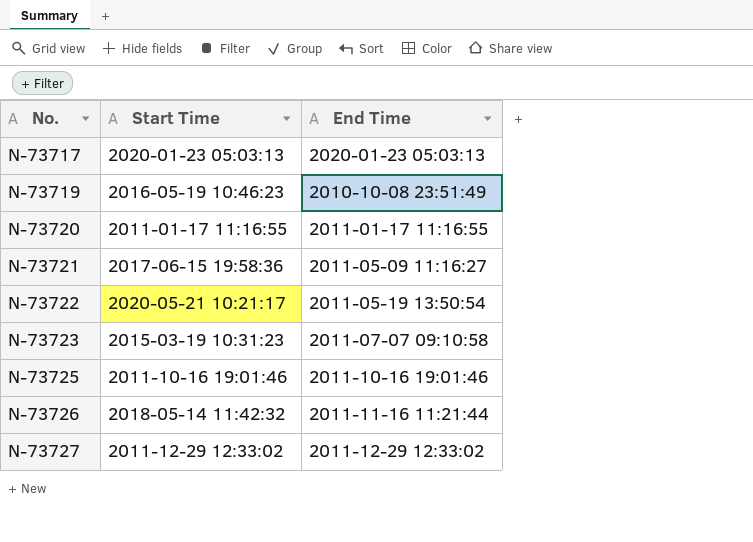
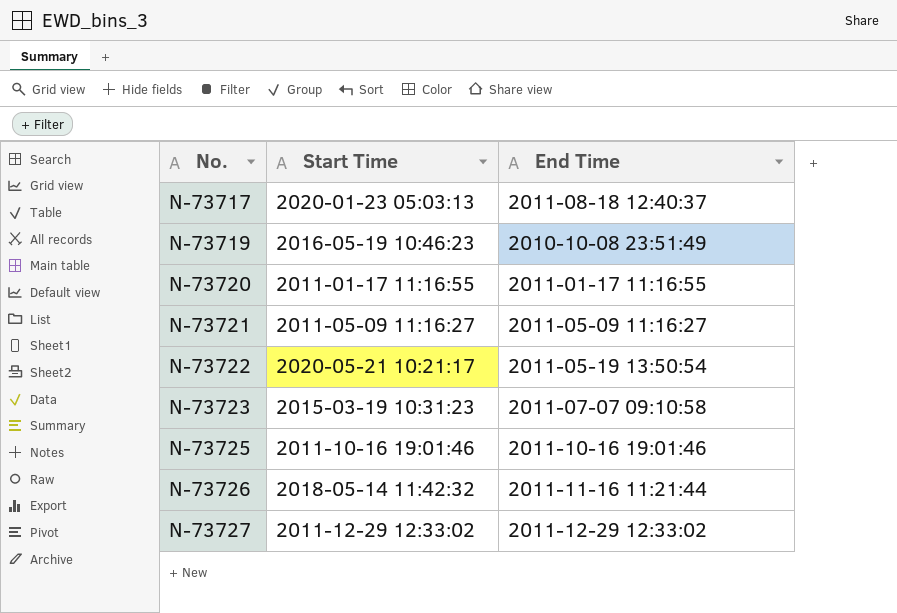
N-73717 | End Time: 2020-01-23 05:03:13 -> 2011-08-18 12:40:37
N-73721 | Start Time: 2017-06-15 19:58:36 -> 2011-05-09 11:16:27

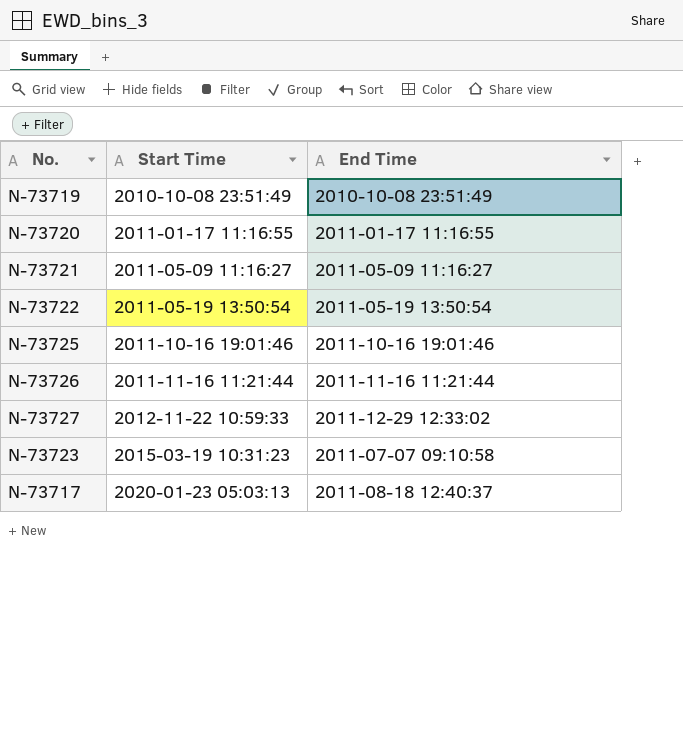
row order: No. ascending -> Start Time ascending
N-73719 | Start Time: 2016-05-19 10:46:23 -> 2010-10-08 23:51:49
N-73722 | Start Time: 2020-05-21 10:21:17 -> 2011-05-19 13:50:54
N-73726 | Start Time: 2018-05-14 11:42:32 -> 2011-11-16 11:21:44
N-73727 | Start Time: 2011-12-29 12:33:02 -> 2012-11-22 10:59:33

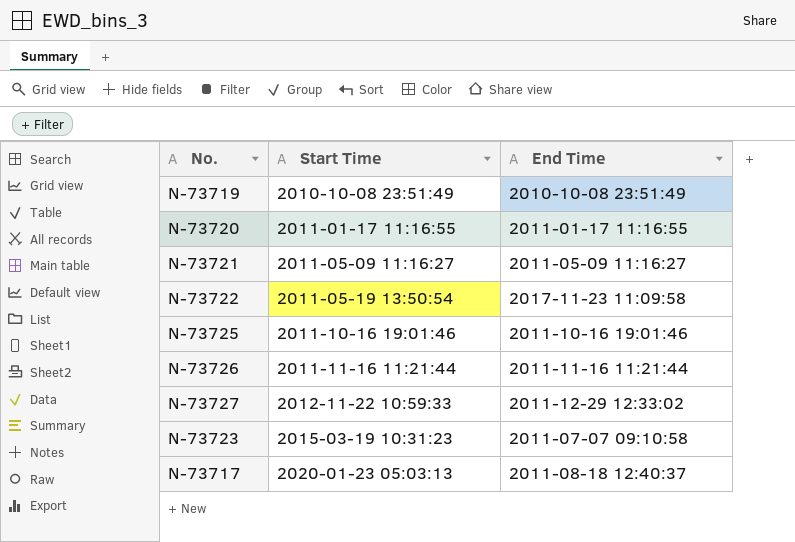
N-73722 | End Time: 2011-05-19 13:50:54 -> 2017-11-23 11:09:58

